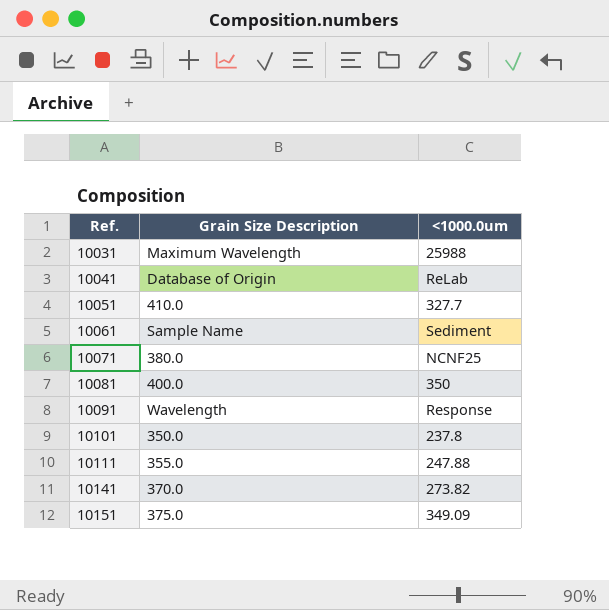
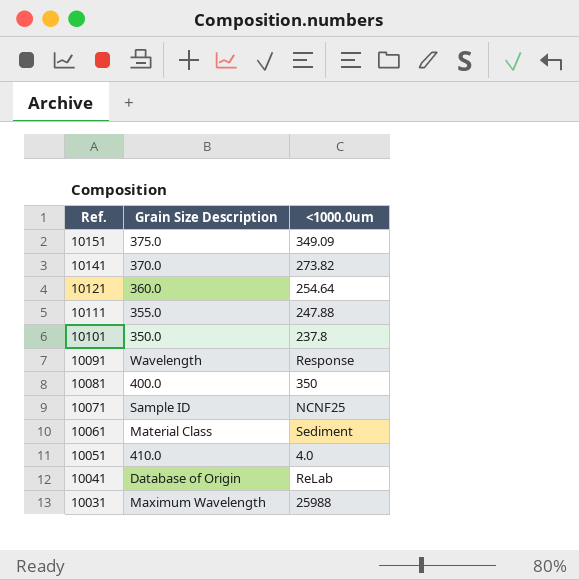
row order: Ref. ascending -> Ref. descending
row 10121: none -> 360.0 | 254.64
10071 | Grain Size Description: 380.0 -> Sample ID
10061 | Grain Size Description: Sample Name -> Material Class
10051 | <1000.0um: 327.7 -> 4.0

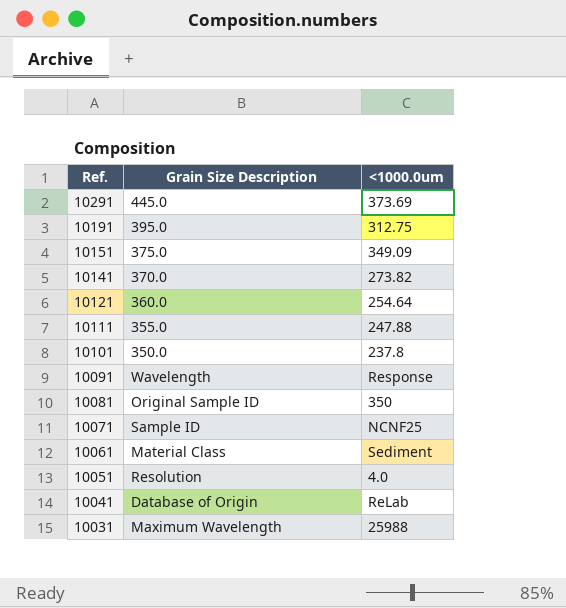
row 10291: none -> 445.0 | 373.69
row 10191: none -> 395.0 | 312.75
10081 | Grain Size Description: 400.0 -> Original Sample ID
10051 | Grain Size Description: 410.0 -> Resolution

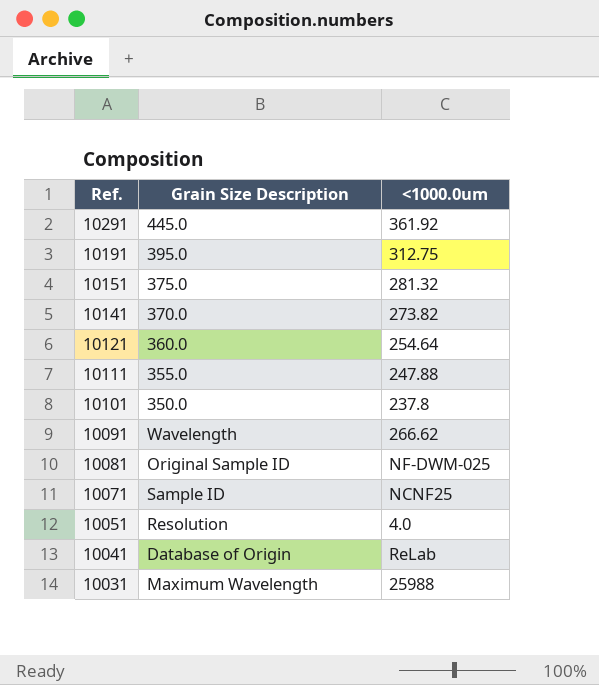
row 10061: Material Class | Sediment -> none
10291 | <1000.0um: 373.69 -> 361.92
10151 | <1000.0um: 349.09 -> 281.32
10091 | <1000.0um: Response -> 266.62
10081 | <1000.0um: 350 -> NF-DWM-025

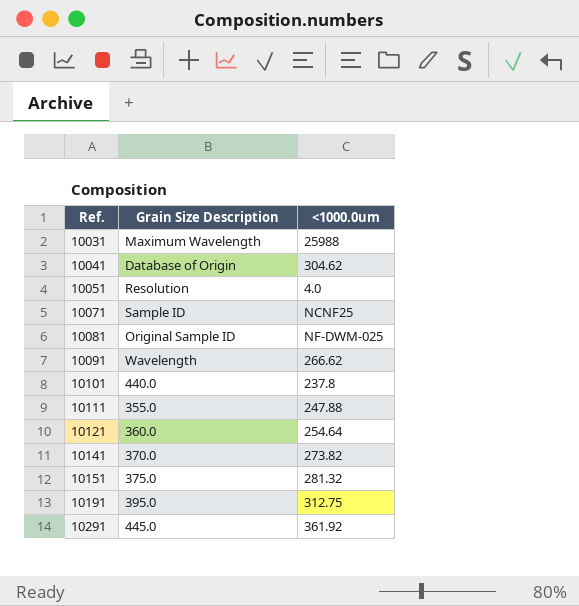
row order: Ref. descending -> Ref. ascending
10041 | <1000.0um: ReLab -> 304.62
10101 | Grain Size Description: 350.0 -> 440.0

